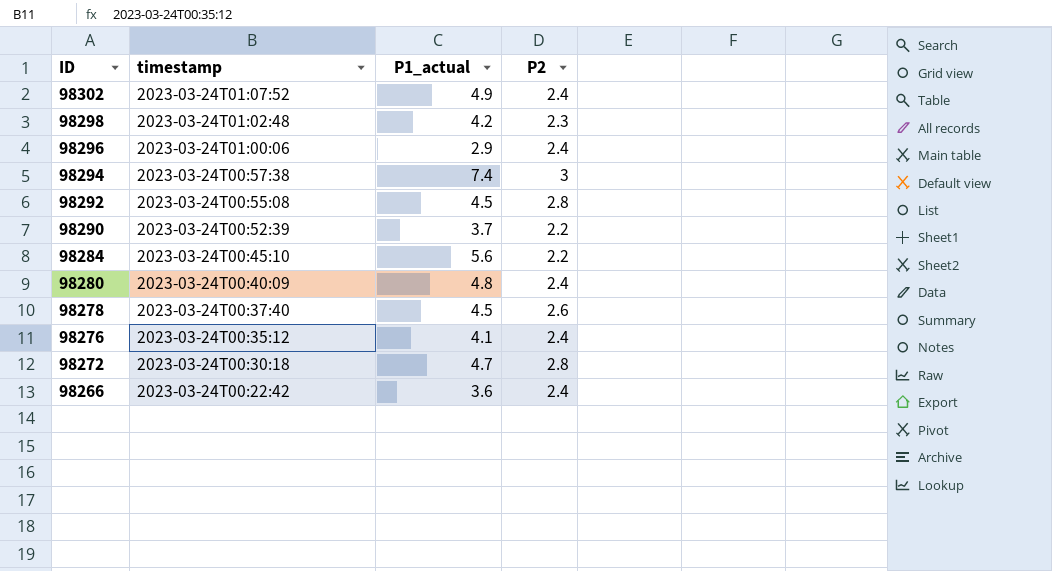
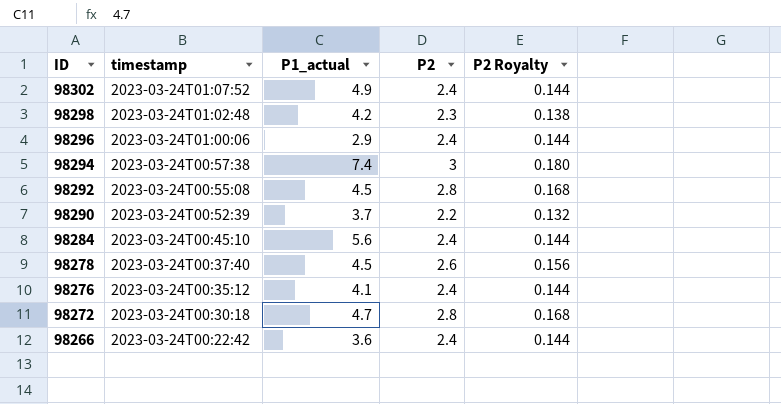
column P2 Royalty | formula: none -> [P2] * 0.06
row 98280: 2023-03-24T00:40:09 | 4.8 | 2.4 -> none
98284 | P2: 2.2 -> 2.4

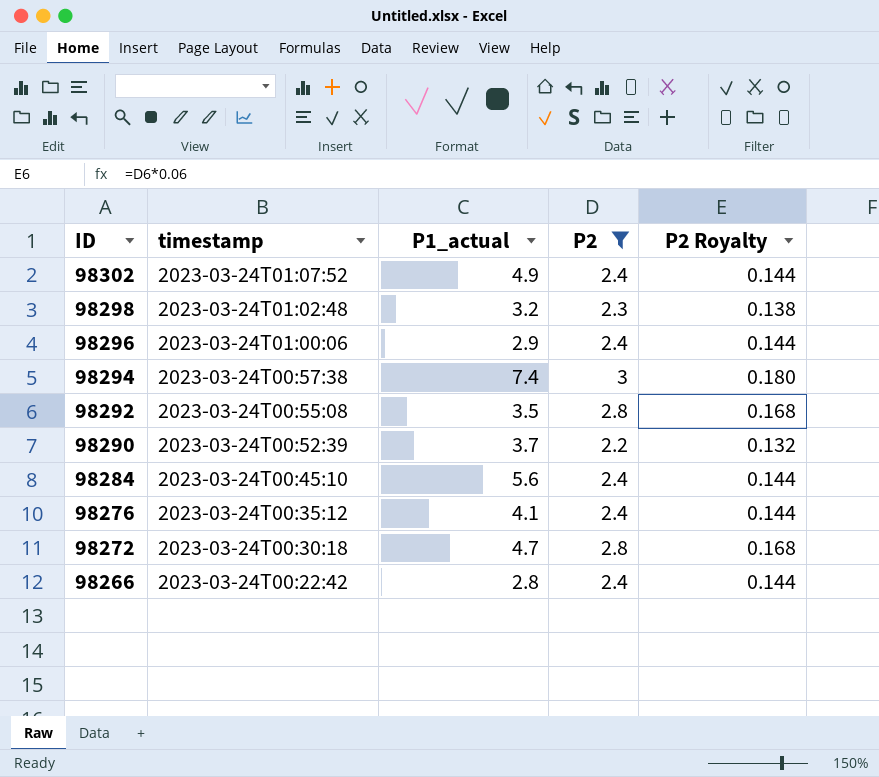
filter: none -> P2 != 2.6
98298 | P1_actual: 4.2 -> 3.2
98292 | P1_actual: 4.5 -> 3.5
98266 | P1_actual: 3.6 -> 2.8

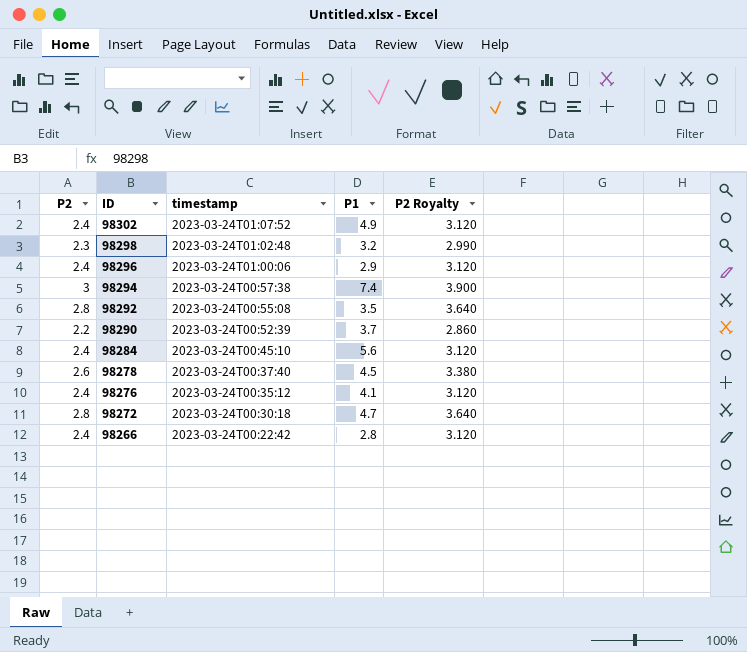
filter: P2 != 2.6 -> none
column P2 | position: 4 -> 1
column name: P1_actual -> P1
column P2 Royalty | formula: [P2] * 0.06 -> [P2] * 1.3

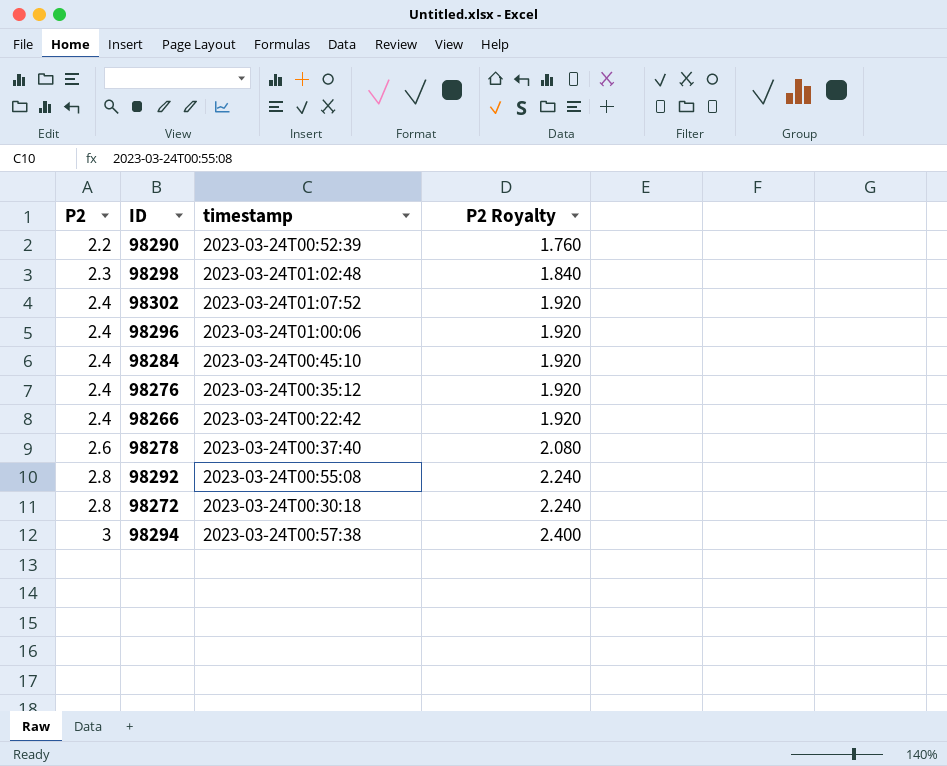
row order: ID descending -> P2 ascending
column P1 | position: 4 -> none
column P2 Royalty | formula: [P2] * 1.3 -> [P2] * 0.8

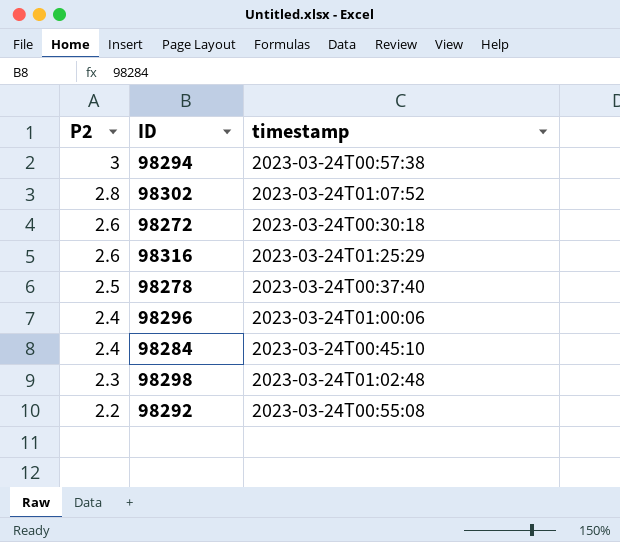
row order: P2 ascending -> P2 descending
column P2 Royalty | formula: [P2] * 0.8 -> none
row 98290: 2.2 | 2023-03-24T00:52:39 | 1.760 -> none
row 98276: 2.4 | 2023-03-24T00:35:12 | 1.920 -> none
row 98266: 2.4 | 2023-03-24T00:22:42 | 1.920 -> none
98302 | P2: 2.4 -> 2.8
98272 | P2: 2.8 -> 2.6
row 98316: none -> 2.6 | 2023-03-24T01:25:29
98278 | P2: 2.6 -> 2.5
98292 | P2: 2.8 -> 2.2

